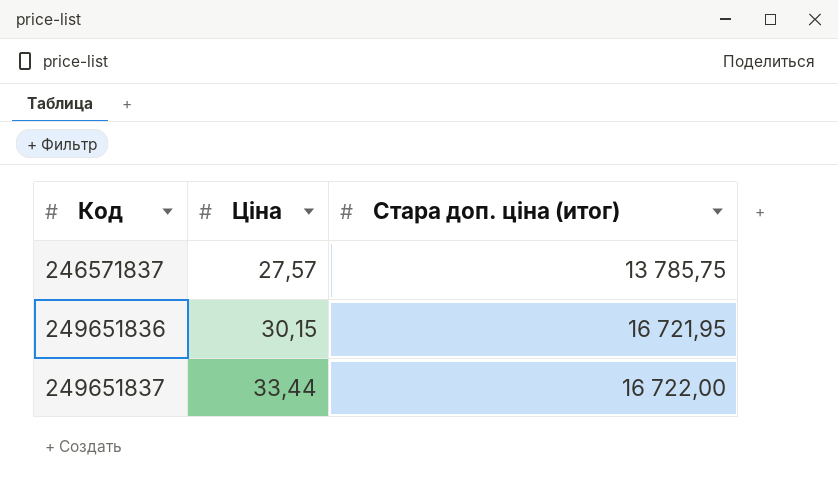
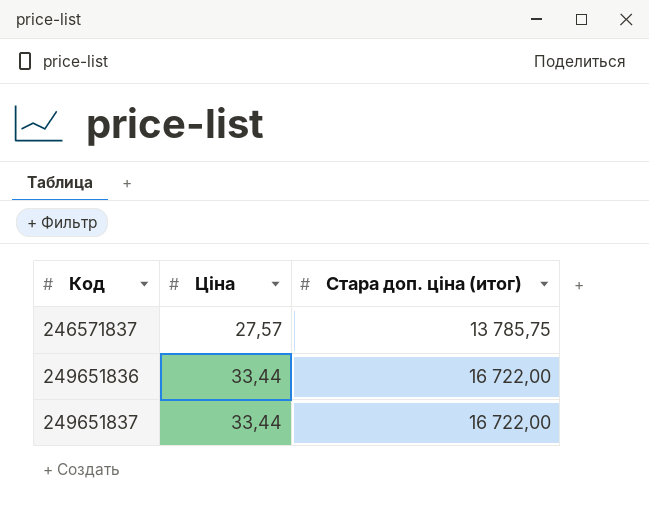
249651836 | Ціна: 30,15 -> 33,44
249651836 | Стара доп. ціна (итог): 16 721,95 -> 16 722,00

